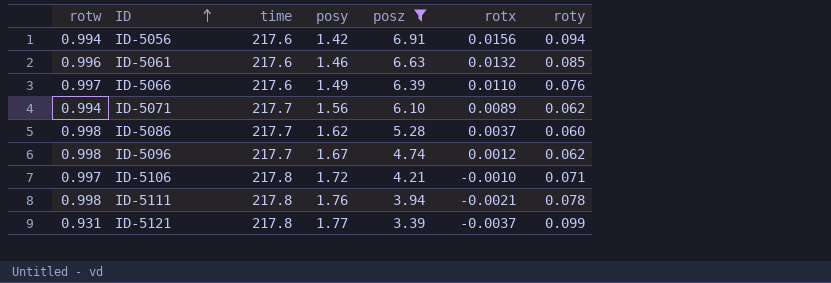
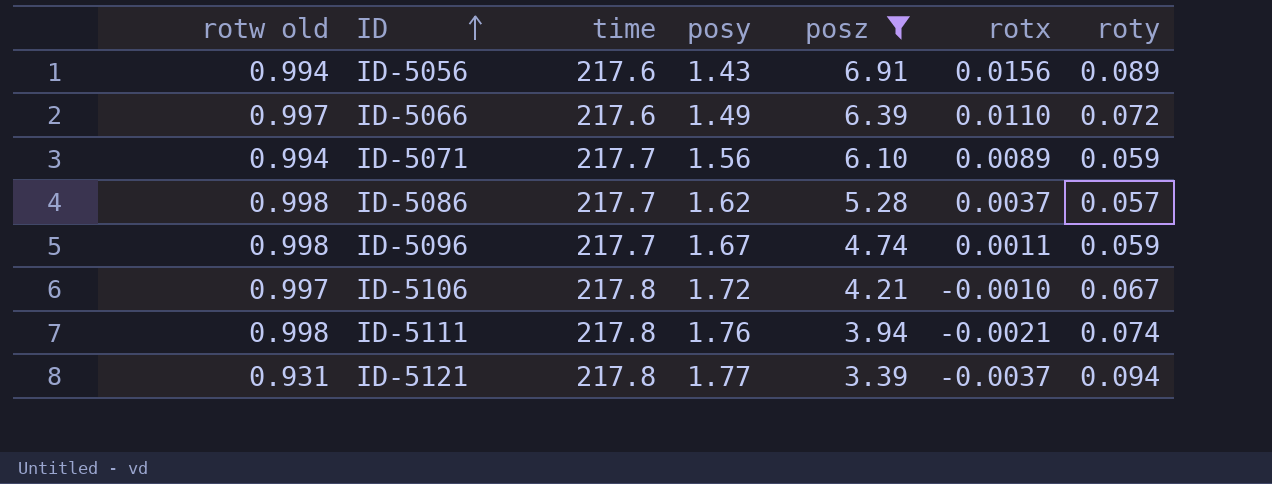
column name: rotw -> rotw old
row ID-5061: 0.996 | 217.6 | 1.46 | 6.63 | 0.0132 | 0.085 -> none
ID-5056 | posy: 1.42 -> 1.43
ID-5056 | roty: 0.094 -> 0.089
ID-5066 | roty: 0.076 -> 0.072
ID-5071 | roty: 0.062 -> 0.059
ID-5086 | roty: 0.060 -> 0.057
ID-5096 | rotx: 0.0012 -> 0.0011
ID-5096 | roty: 0.062 -> 0.059
ID-5106 | roty: 0.071 -> 0.067
ID-5111 | roty: 0.078 -> 0.074
ID-5121 | roty: 0.099 -> 0.094

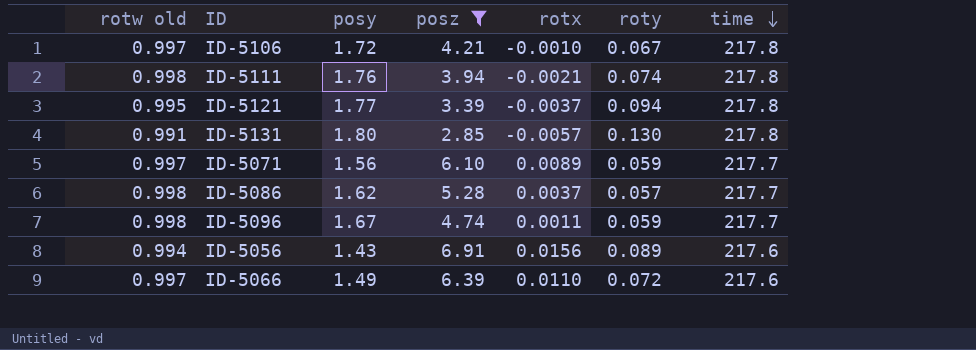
row order: ID ascending -> time descending
column time | position: 3 -> 7
ID-5121 | rotw old: 0.931 -> 0.995
row ID-5131: none -> 0.991 | 1.80 | 2.85 | -0.0057 | 0.130 | 217.8
ID-5071 | rotw old: 0.994 -> 0.997

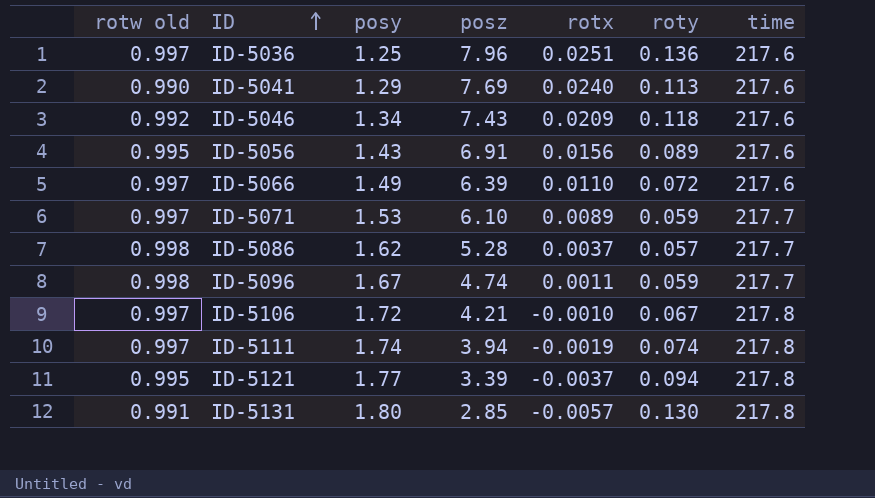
filter: posz <= 6.91 -> none
row order: time descending -> ID ascending
ID-5056 | rotw old: 0.994 -> 0.995
ID-5071 | posy: 1.56 -> 1.53
ID-5111 | rotw old: 0.998 -> 0.997
ID-5111 | posy: 1.76 -> 1.74
ID-5111 | rotx: -0.0021 -> -0.0019

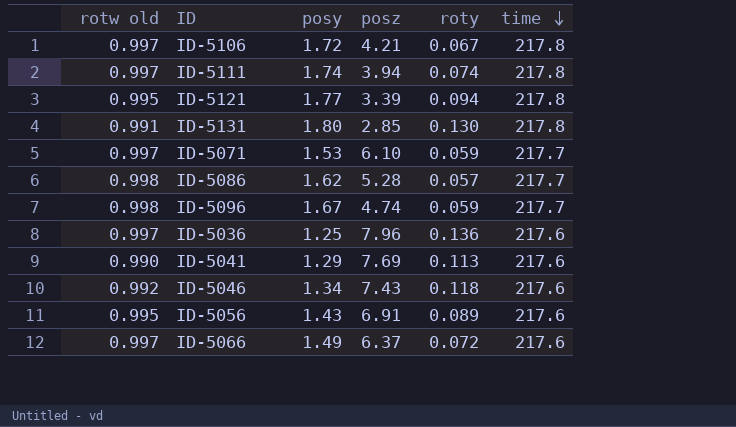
row order: ID ascending -> time descending
column rotx | position: 5 -> none
ID-5066 | posz: 6.39 -> 6.37

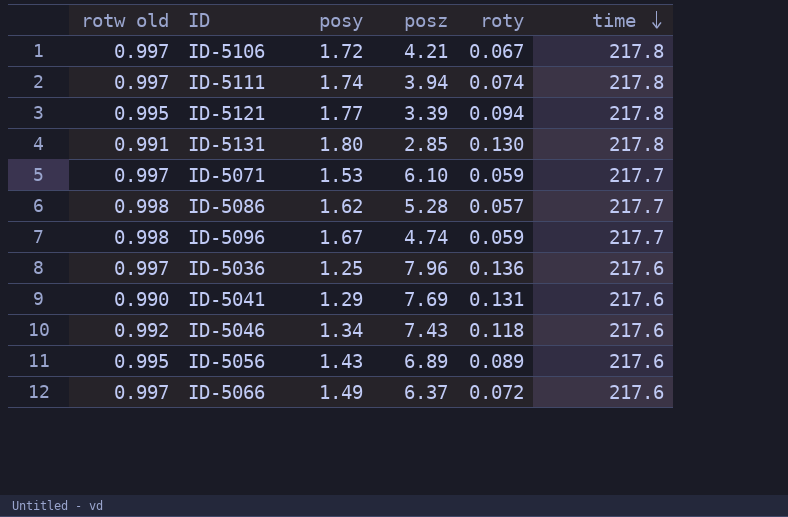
ID-5041 | roty: 0.113 -> 0.131
ID-5056 | posz: 6.91 -> 6.89

